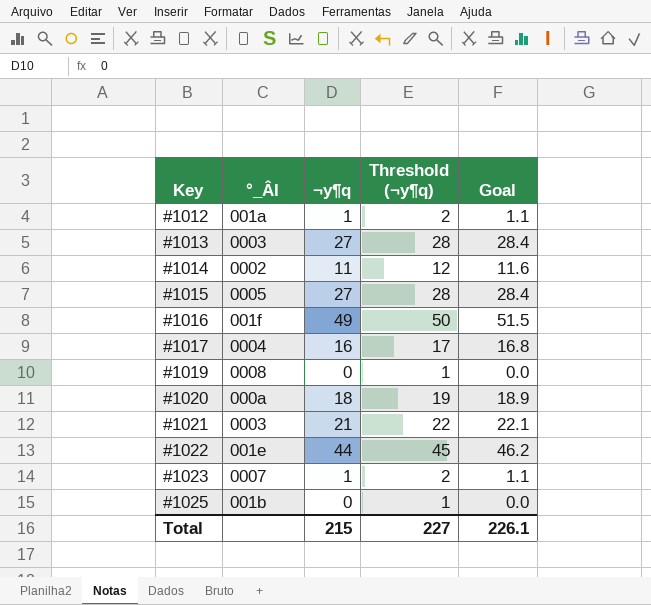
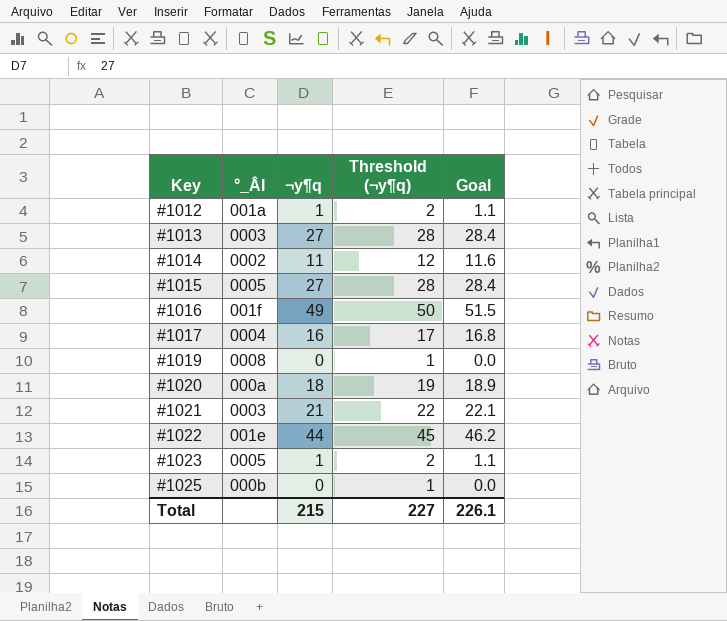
#1023 | °_ÂI: 0007 -> 0005
#1025 | °_ÂI: 001b -> 000b

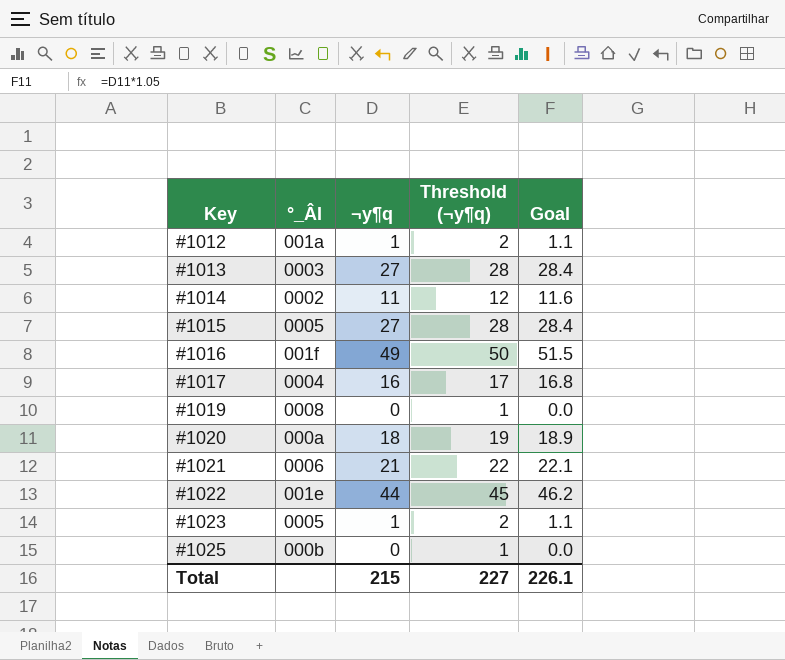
#1021 | °_ÂI: 0003 -> 0006

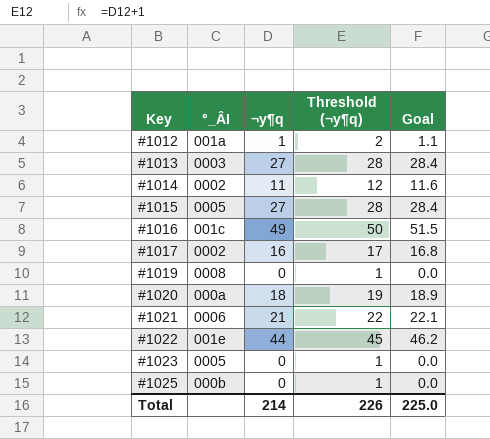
#1016 | °_ÂI: 001f -> 001c
#1017 | °_ÂI: 0004 -> 0002
#1023 | ¬y¶q: 1 -> 0
#1023 | Threshold (¬y¶q): 2 -> 1
#1023 | Goal: 1.1 -> 0.0
Total | ¬y¶q: 215 -> 214
Total | Threshold (¬y¶q): 227 -> 226
Total | Goal: 226.1 -> 225.0

